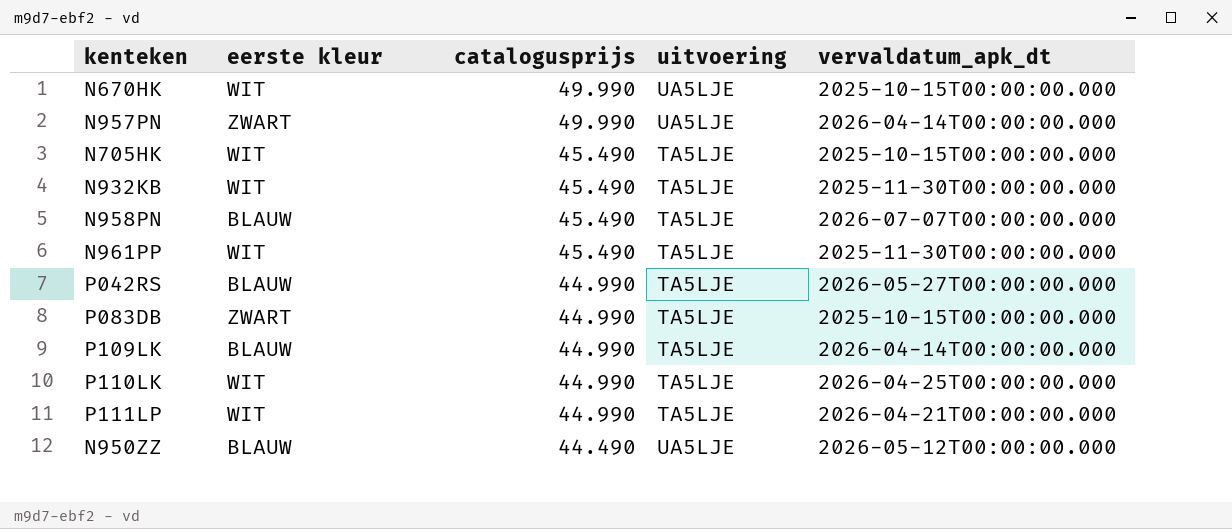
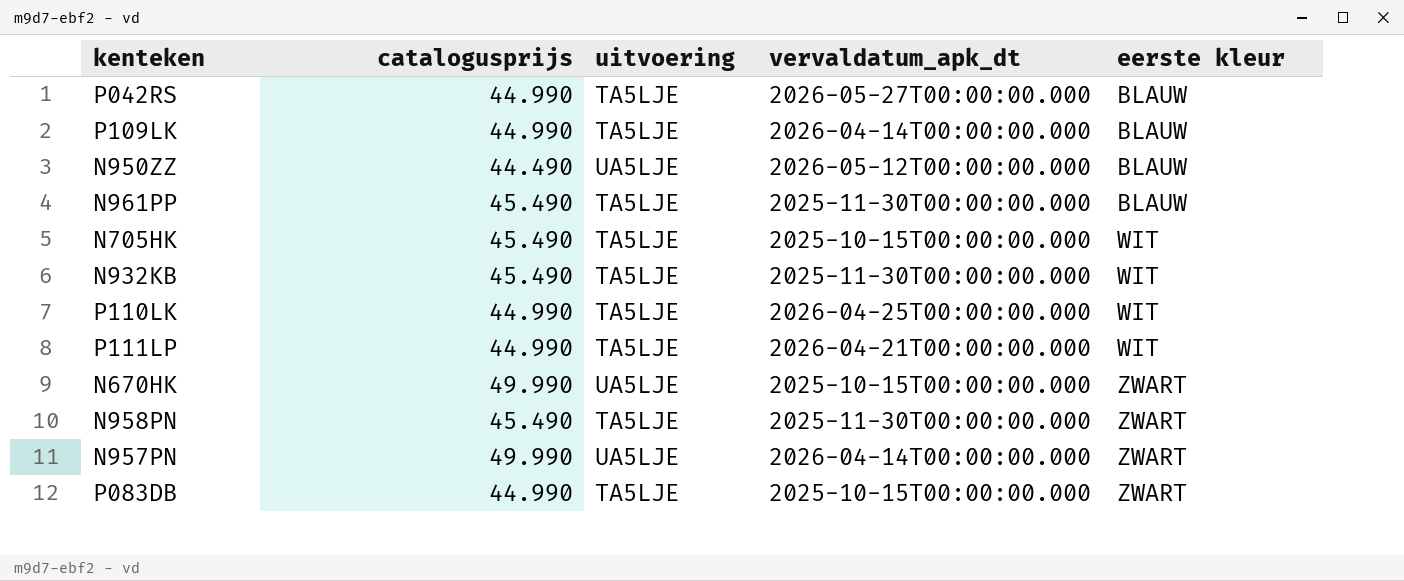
row order: catalogusprijs descending -> eerste kleur ascending
column eerste kleur | position: 2 -> 5
N961PP | eerste kleur: WIT -> BLAUW
N670HK | eerste kleur: WIT -> ZWART
N958PN | vervaldatum_apk_dt: 2026-07-07T00:00:00.000 -> 2025-11-30T00:00:00.000
N958PN | eerste kleur: BLAUW -> ZWART

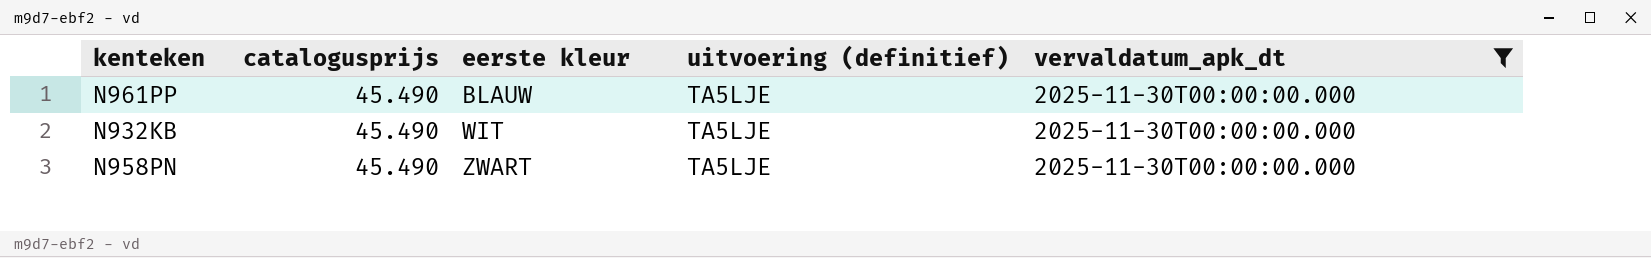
filter: none -> vervaldatum_apk_dt = 2025-11-30T00:00:00.000
column eerste kleur | position: 5 -> 3
column name: uitvoering -> uitvoering (definitief)

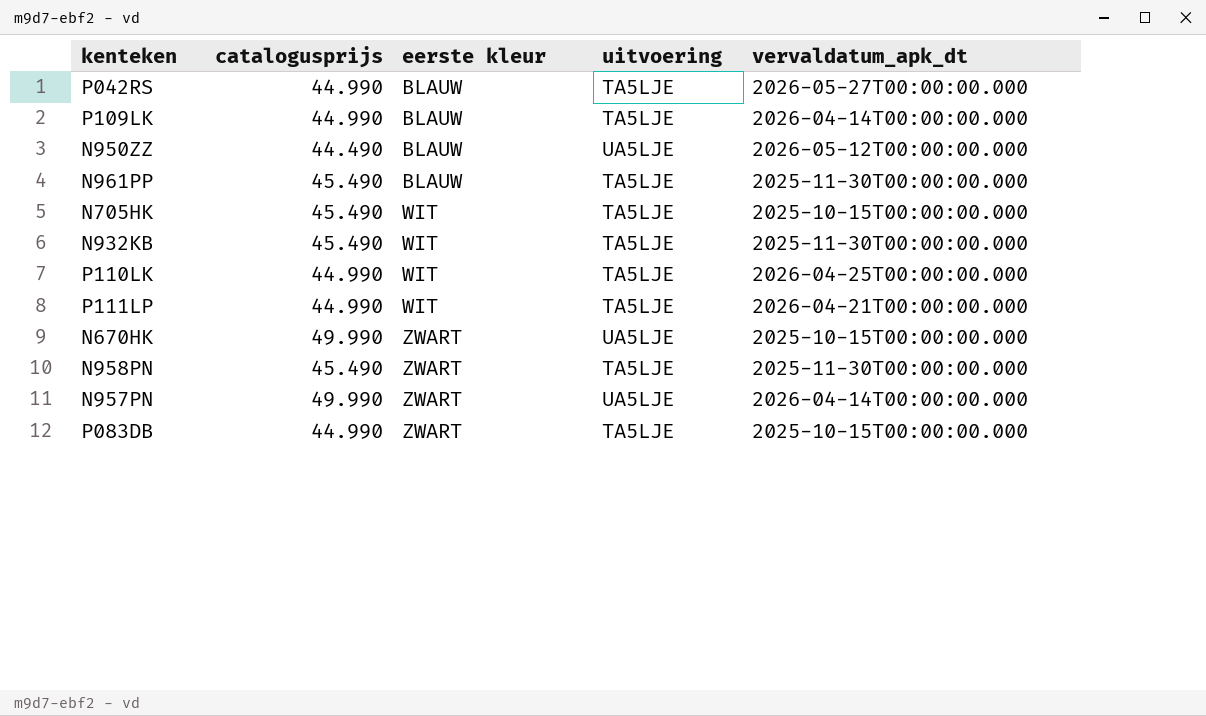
filter: vervaldatum_apk_dt = 2025-11-30T00:00:00.000 -> none
column name: uitvoering (definitief) -> uitvoering

